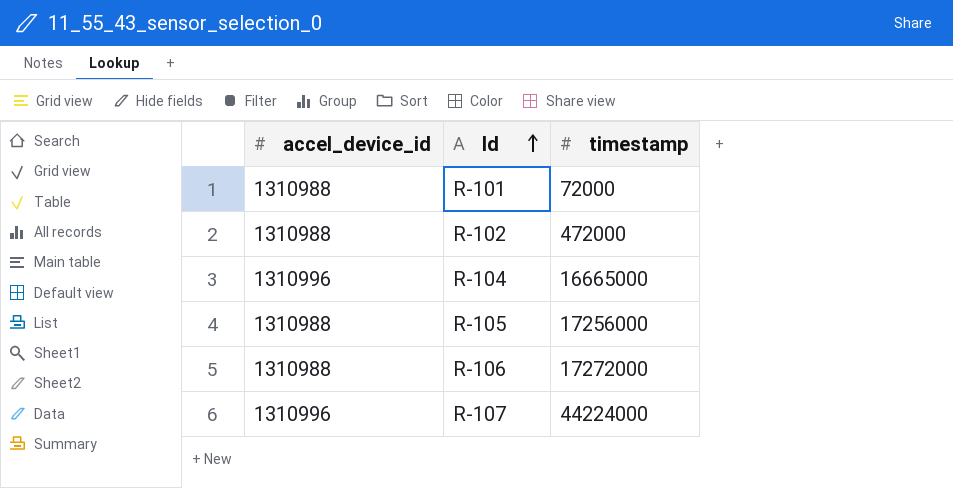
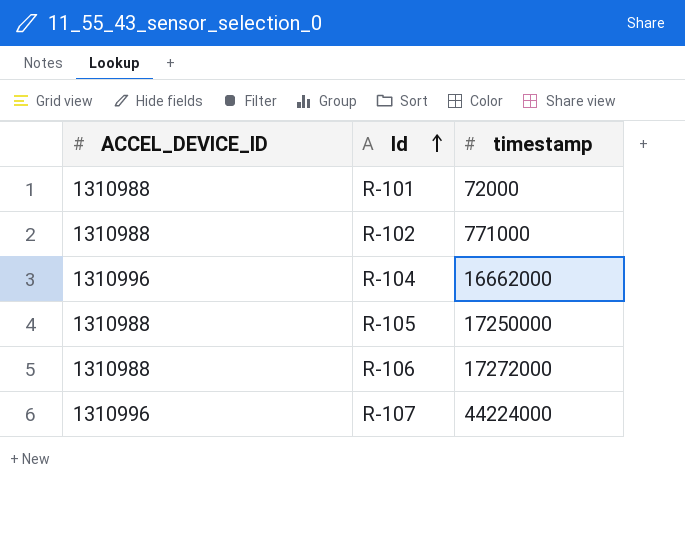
column name: accel_device_id -> ACCEL_DEVICE_ID
R-102 | timestamp: 472000 -> 771000
R-104 | timestamp: 16665000 -> 16662000
R-105 | timestamp: 17256000 -> 17250000

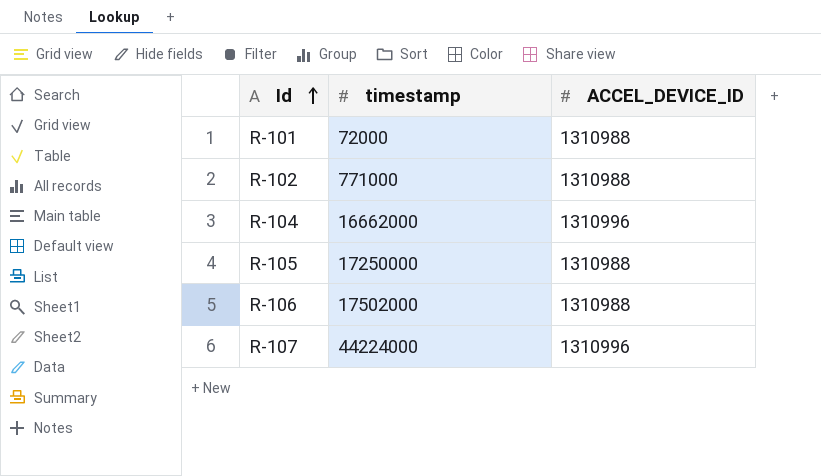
column ACCEL_DEVICE_ID | position: 1 -> 3
R-106 | timestamp: 17272000 -> 17502000

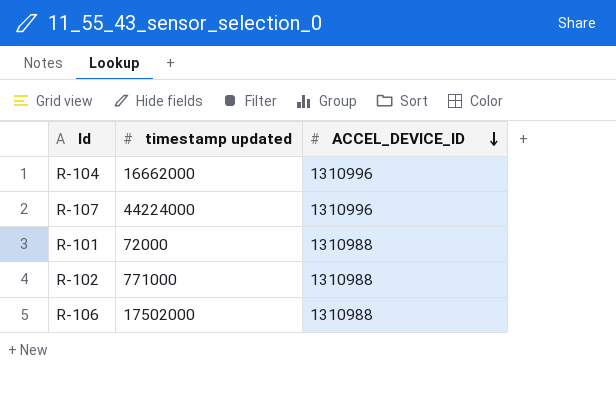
row order: Id ascending -> ACCEL_DEVICE_ID descending
column name: timestamp -> timestamp updated
row R-105: 17250000 | 1310988 -> none

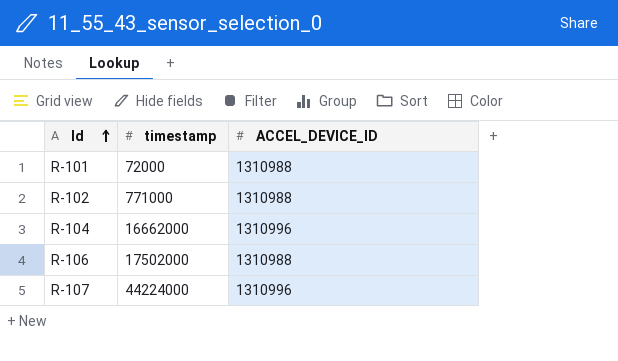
row order: ACCEL_DEVICE_ID descending -> Id ascending
column name: timestamp updated -> timestamp

